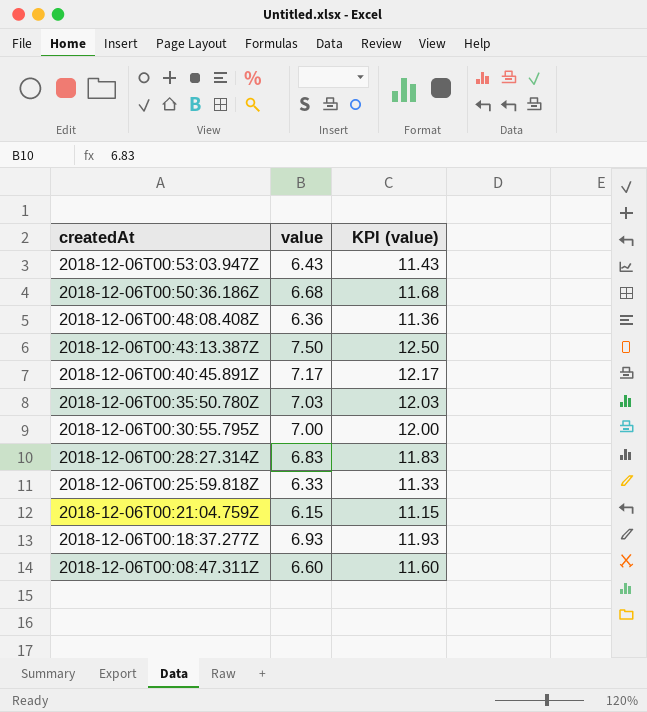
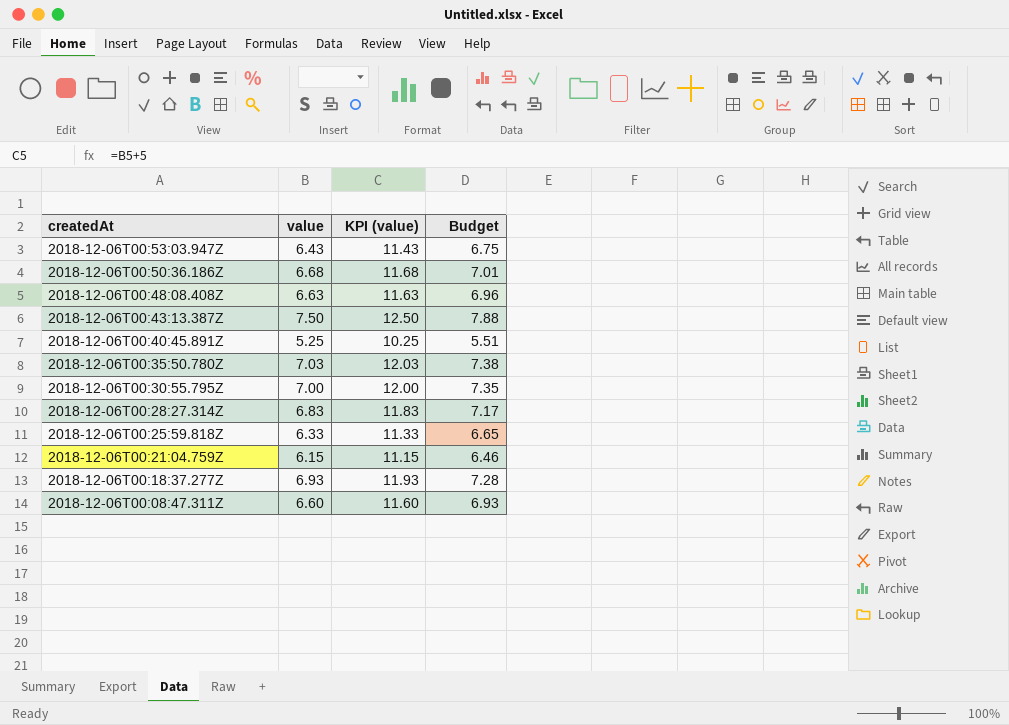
column Budget | formula: none -> [value] * 1.05
2018-12-06T00:48:08.408Z | value: 6.36 -> 6.63
2018-12-06T00:48:08.408Z | KPI (value): 11.36 -> 11.63
2018-12-06T00:40:45.891Z | value: 7.17 -> 5.25
2018-12-06T00:40:45.891Z | KPI (value): 12.17 -> 10.25

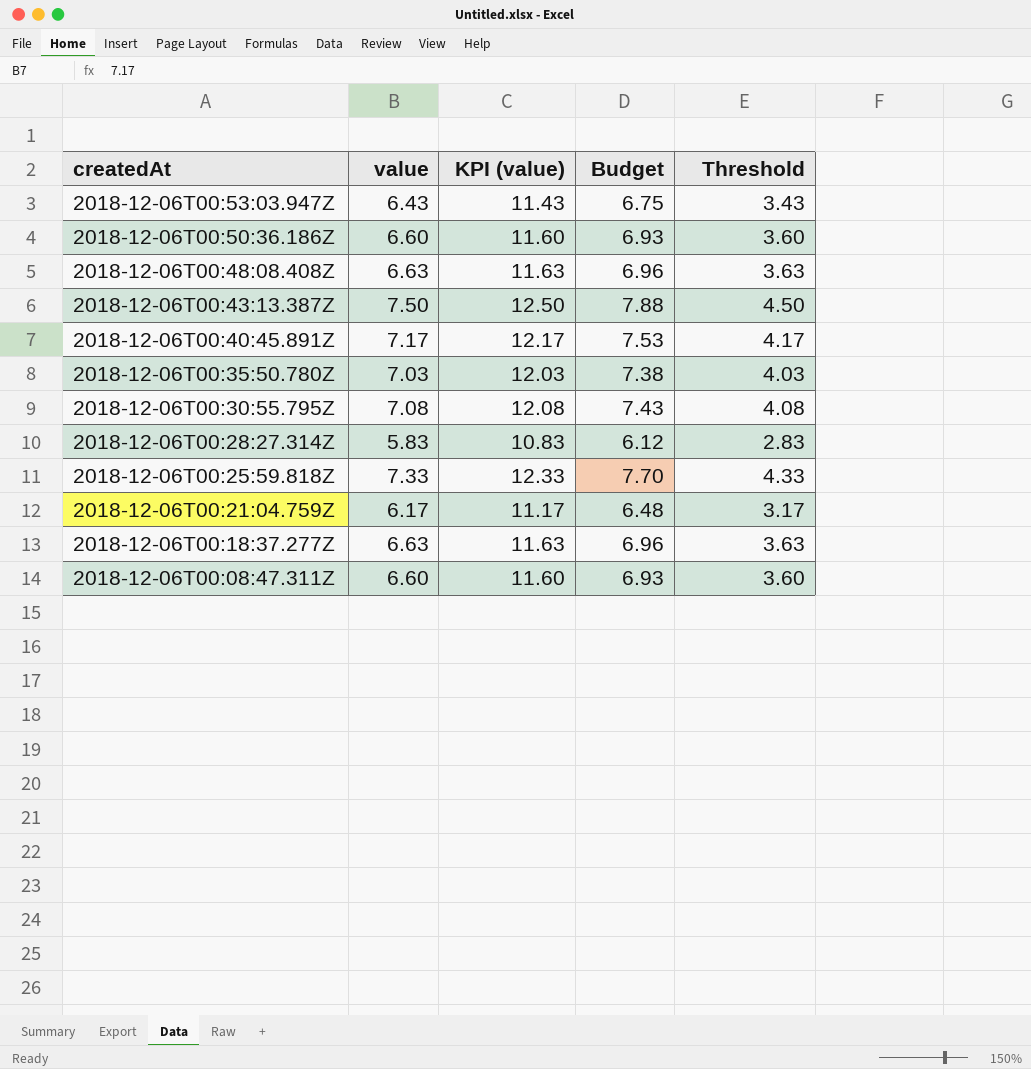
column Threshold | formula: none -> [value] - 3
2018-12-06T00:50:36.186Z | value: 6.68 -> 6.60
2018-12-06T00:50:36.186Z | KPI (value): 11.68 -> 11.60
2018-12-06T00:50:36.186Z | Budget: 7.01 -> 6.93
2018-12-06T00:40:45.891Z | value: 5.25 -> 7.17
2018-12-06T00:40:45.891Z | KPI (value): 10.25 -> 12.17
2018-12-06T00:40:45.891Z | Budget: 5.51 -> 7.53
2018-12-06T00:30:55.795Z | value: 7.00 -> 7.08
2018-12-06T00:30:55.795Z | KPI (value): 12.00 -> 12.08
2018-12-06T00:30:55.795Z | Budget: 7.35 -> 7.43
2018-12-06T00:28:27.314Z | value: 6.83 -> 5.83
2018-12-06T00:28:27.314Z | KPI (value): 11.83 -> 10.83
2018-12-06T00:28:27.314Z | Budget: 7.17 -> 6.12
2018-12-06T00:25:59.818Z | value: 6.33 -> 7.33
2018-12-06T00:25:59.818Z | KPI (value): 11.33 -> 12.33
2018-12-06T00:25:59.818Z | Budget: 6.65 -> 7.70
2018-12-06T00:21:04.759Z | value: 6.15 -> 6.17
2018-12-06T00:21:04.759Z | KPI (value): 11.15 -> 11.17
2018-12-06T00:21:04.759Z | Budget: 6.46 -> 6.48
2018-12-06T00:18:37.277Z | value: 6.93 -> 6.63
2018-12-06T00:18:37.277Z | KPI (value): 11.93 -> 11.63
2018-12-06T00:18:37.277Z | Budget: 7.28 -> 6.96

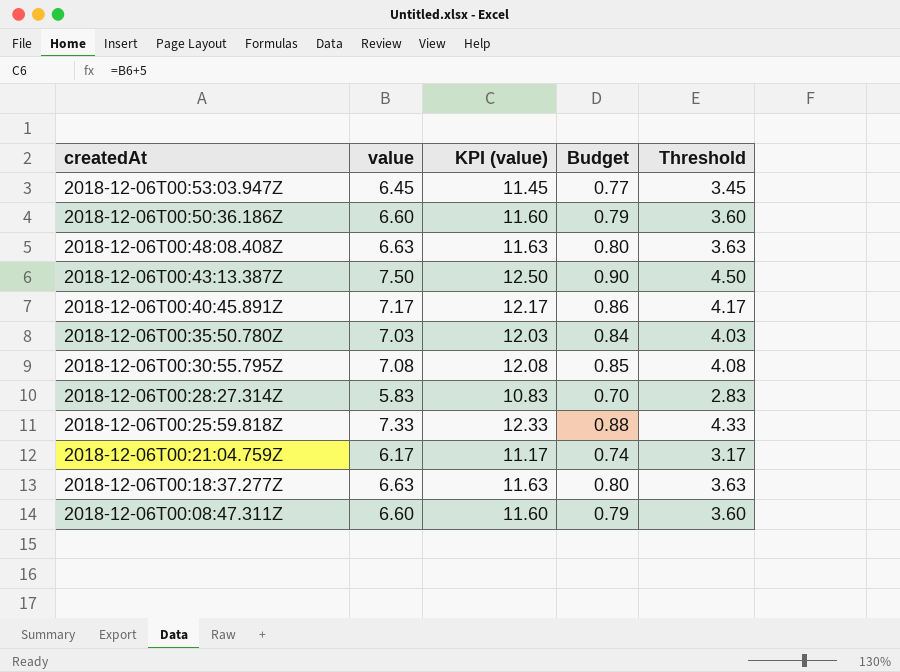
column Budget | formula: [value] * 1.05 -> [value] * 0.12
2018-12-06T00:53:03.947Z | value: 6.43 -> 6.45
2018-12-06T00:53:03.947Z | KPI (value): 11.43 -> 11.45
2018-12-06T00:53:03.947Z | Threshold: 3.43 -> 3.45

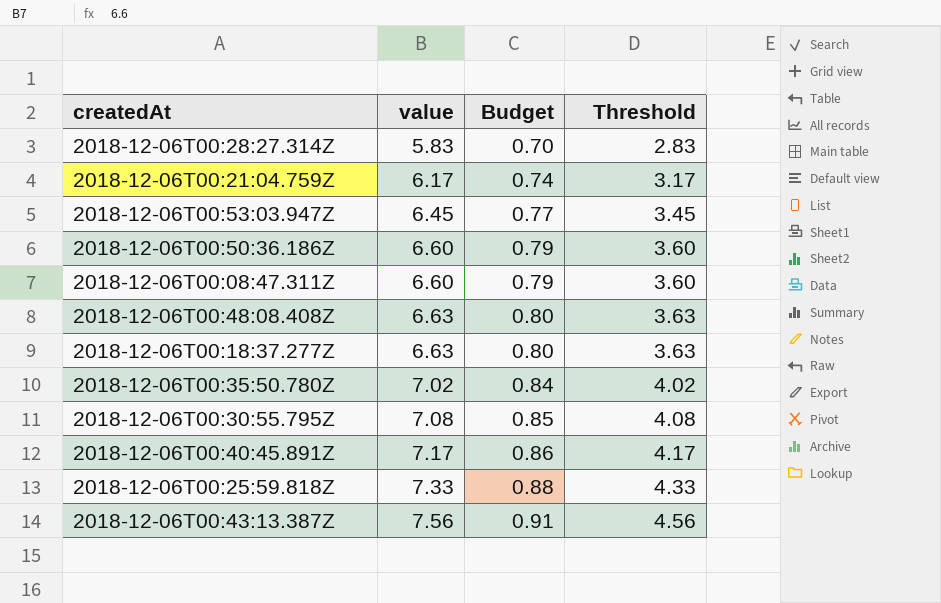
row order: createdAt descending -> value ascending
column KPI (value) | formula: [value] + 5 -> none
2018-12-06T00:35:50.780Z | value: 7.03 -> 7.02
2018-12-06T00:35:50.780Z | Threshold: 4.03 -> 4.02
2018-12-06T00:43:13.387Z | value: 7.50 -> 7.56
2018-12-06T00:43:13.387Z | Budget: 0.90 -> 0.91
2018-12-06T00:43:13.387Z | Threshold: 4.50 -> 4.56

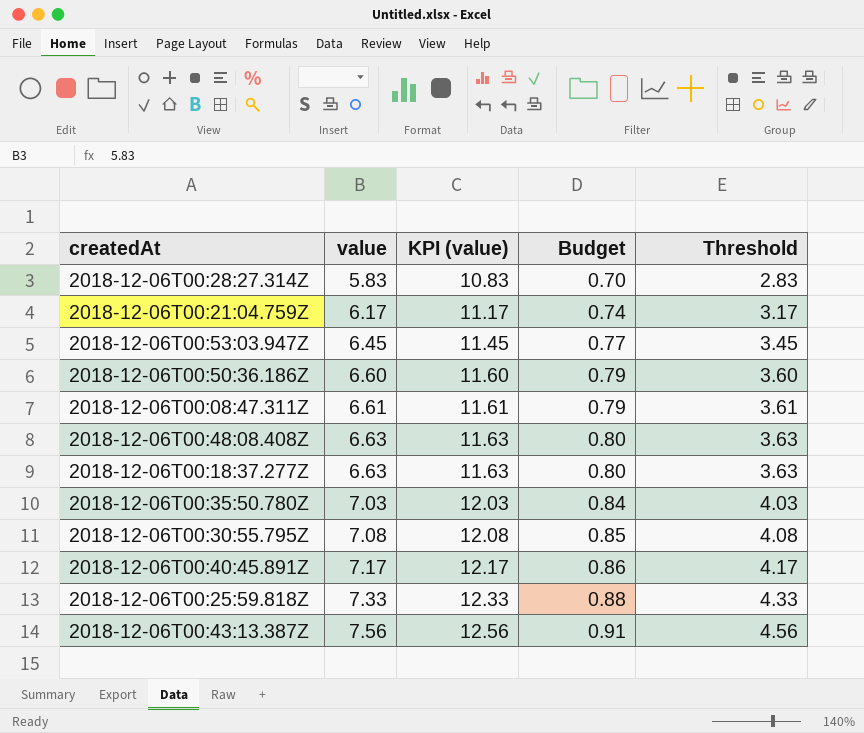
column KPI (value) | formula: none -> [value] + 5
2018-12-06T00:08:47.311Z | value: 6.60 -> 6.61
2018-12-06T00:08:47.311Z | Threshold: 3.60 -> 3.61
2018-12-06T00:35:50.780Z | value: 7.02 -> 7.03
2018-12-06T00:35:50.780Z | Threshold: 4.02 -> 4.03

